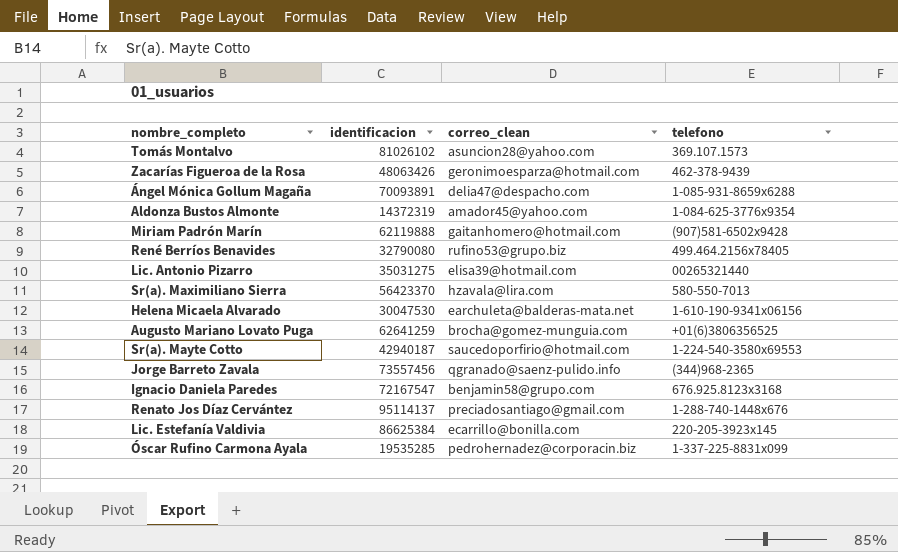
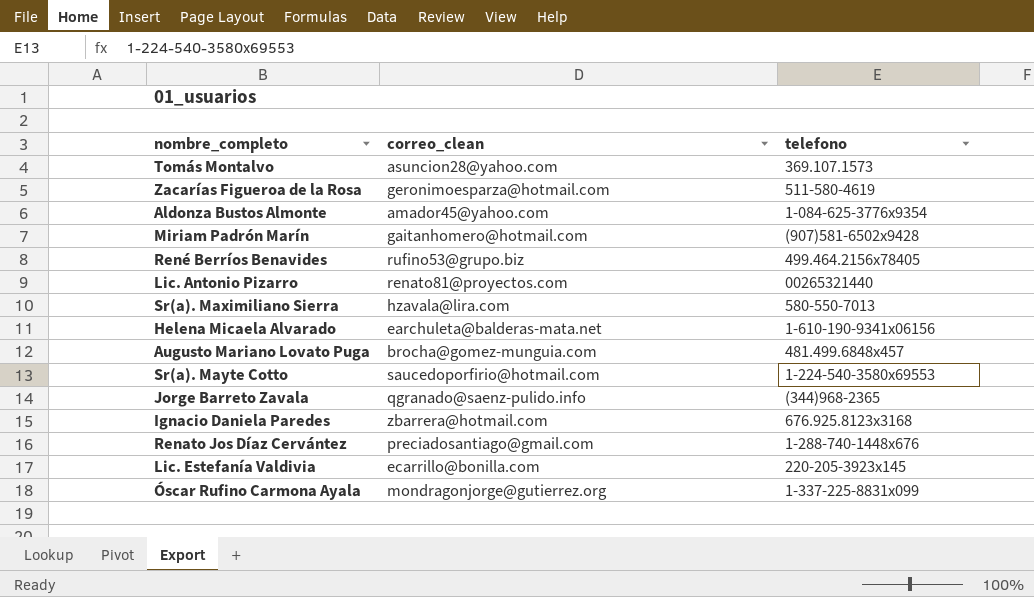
column identificacion | position: 2 -> none
row Ángel Mónica Gollum Magaña: 70093891 | delia47@despacho.com | 1-085-931-8659x6288 -> none
Zacarías Figueroa de la Rosa | telefono: 462-378-9439 -> 511-580-4619
Lic. Antonio Pizarro | correo_clean: elisa39@hotmail.com -> renato81@proyectos.com
Augusto Mariano Lovato Puga | telefono: +01(6)3806356525 -> 481.499.6848x457
Ignacio Daniela Paredes | correo_clean: benjamin58@grupo.com -> zbarrera@hotmail.com
Óscar Rufino Carmona Ayala | correo_clean: pedrohernadez@corporacin.biz -> mondragonjorge@gutierrez.org

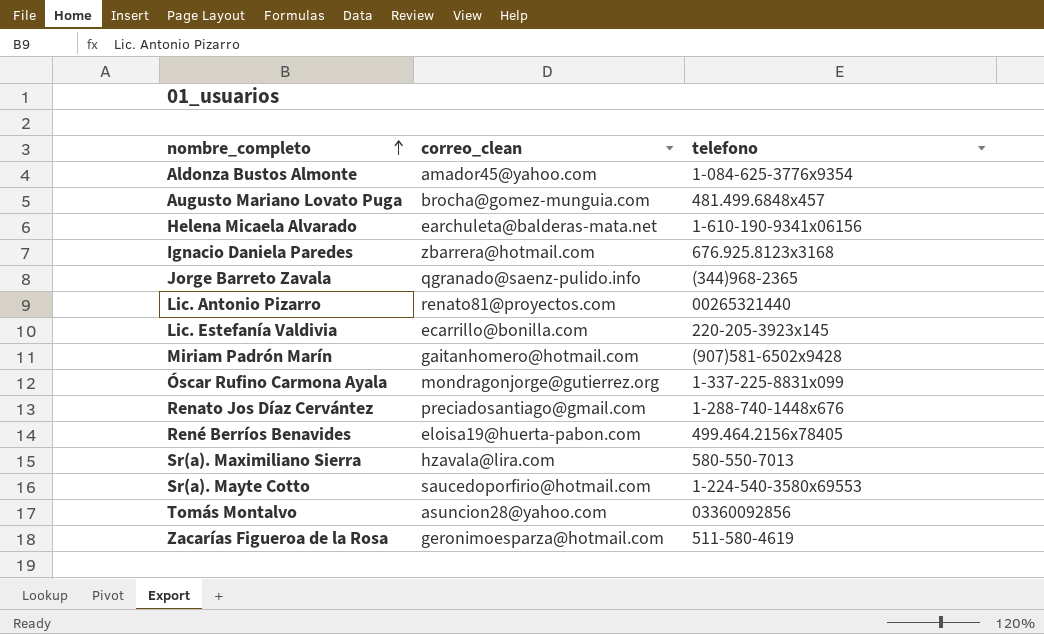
row order: none -> nombre_completo ascending
René Berríos Benavides | correo_clean: rufino53@grupo.biz -> eloisa19@huerta-pabon.com
Tomás Montalvo | telefono: 369.107.1573 -> 03360092856

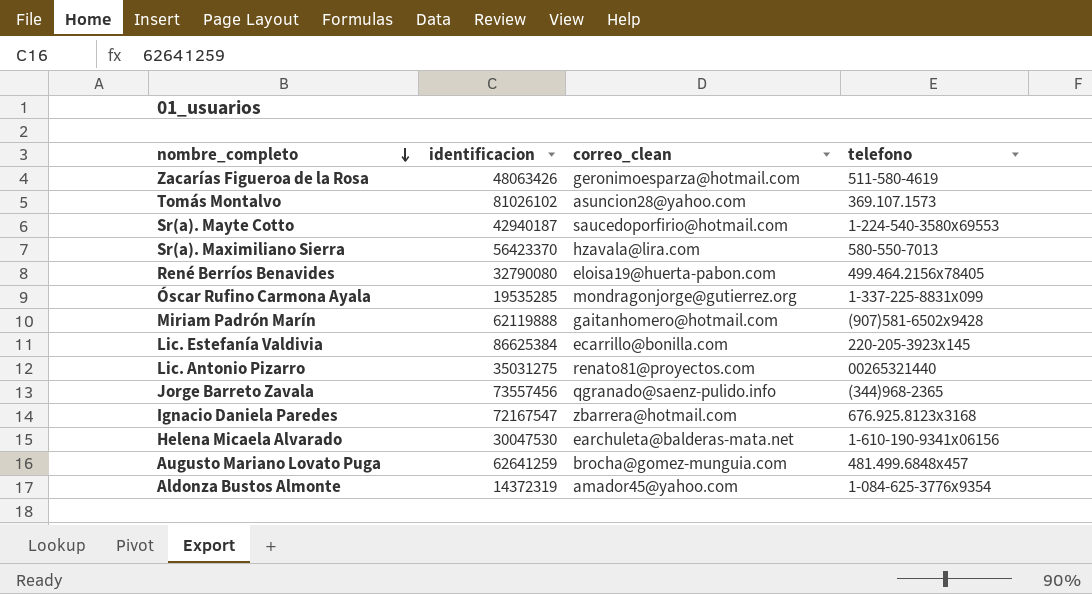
row order: nombre_completo ascending -> nombre_completo descending
column identificacion | position: none -> 2
row Renato Jos Díaz Cervántez: preciadosantiago@gmail.com | 1-288-740-1448x676 -> none
Tomás Montalvo | telefono: 03360092856 -> 369.107.1573

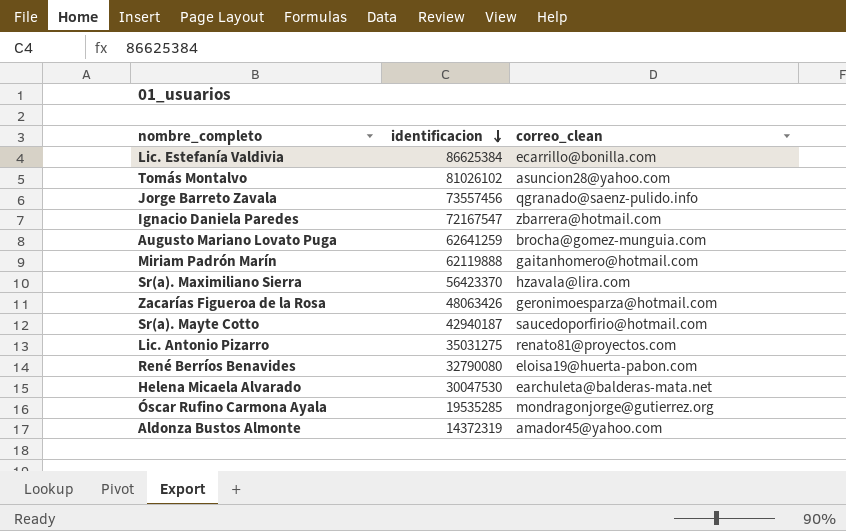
row order: nombre_completo descending -> identificacion descending
column telefono | position: 4 -> none

